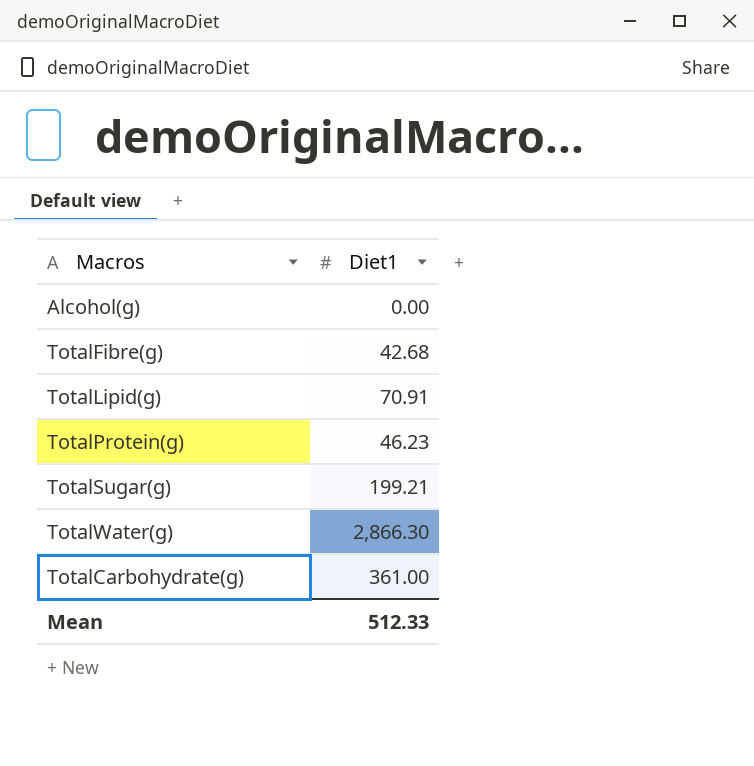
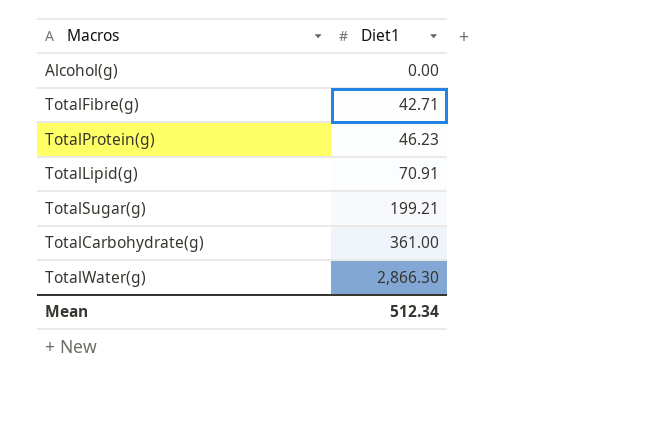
row order: none -> Diet1 ascending
TotalFibre(g) | Diet1: 42.68 -> 42.71
Mean | Diet1: 512.33 -> 512.34

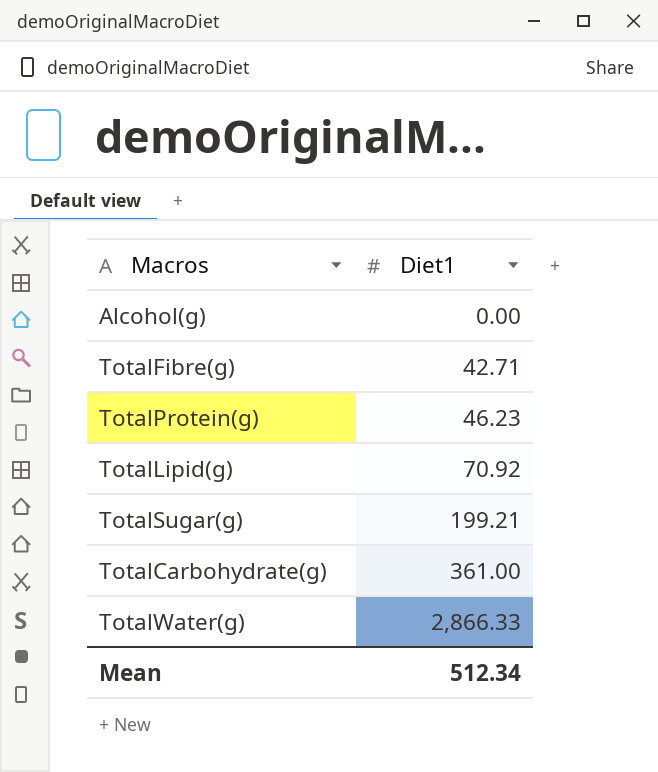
TotalLipid(g) | Diet1: 70.91 -> 70.92
TotalWater(g) | Diet1: 2,866.30 -> 2,866.33

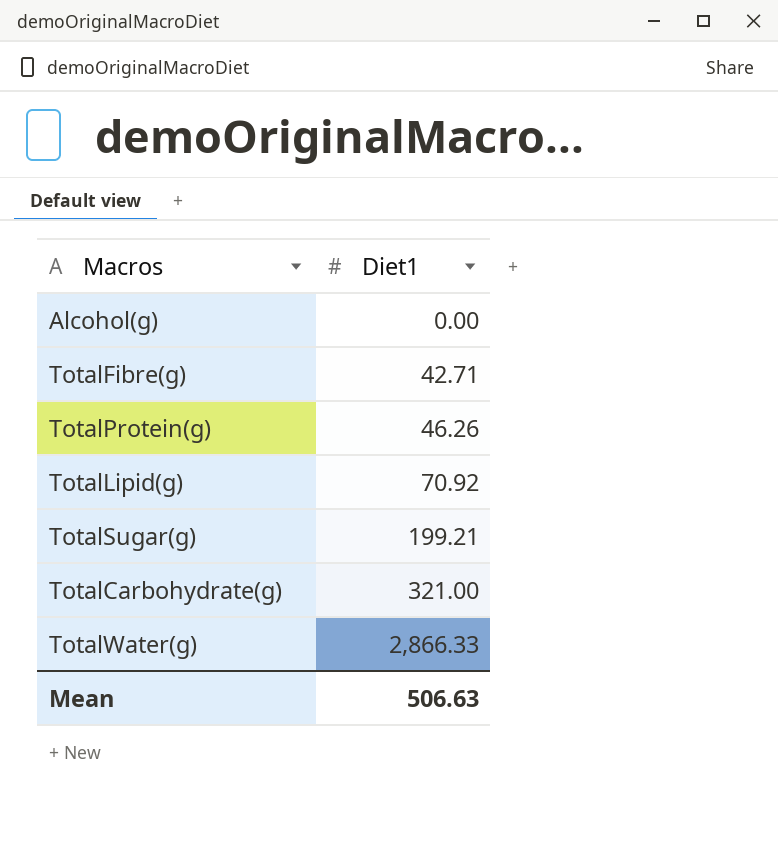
TotalProtein(g) | Diet1: 46.23 -> 46.26
TotalCarbohydrate(g) | Diet1: 361.00 -> 321.00
Mean | Diet1: 512.34 -> 506.63

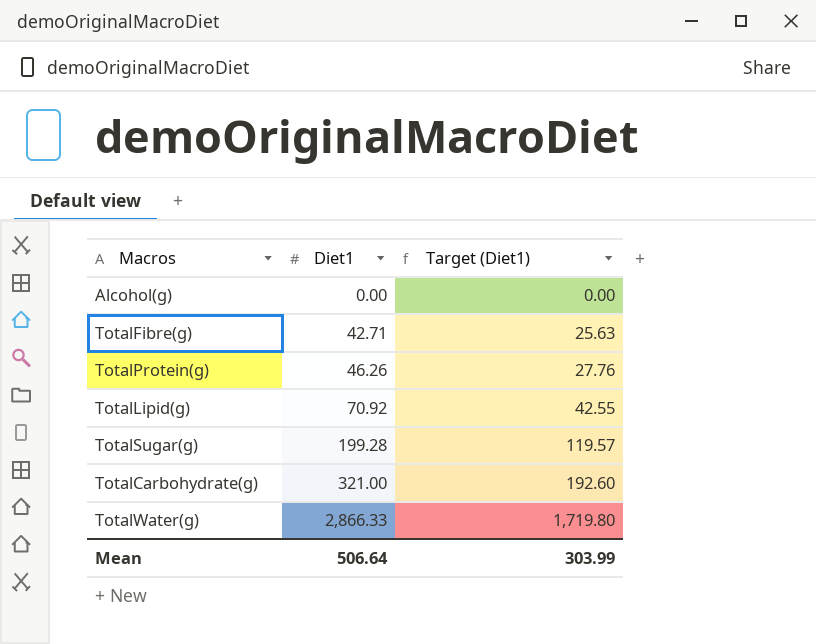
column Target (Diet1) | formula: none -> [Diet1] * 0.6
TotalSugar(g) | Diet1: 199.21 -> 199.28
Mean | Diet1: 506.63 -> 506.64

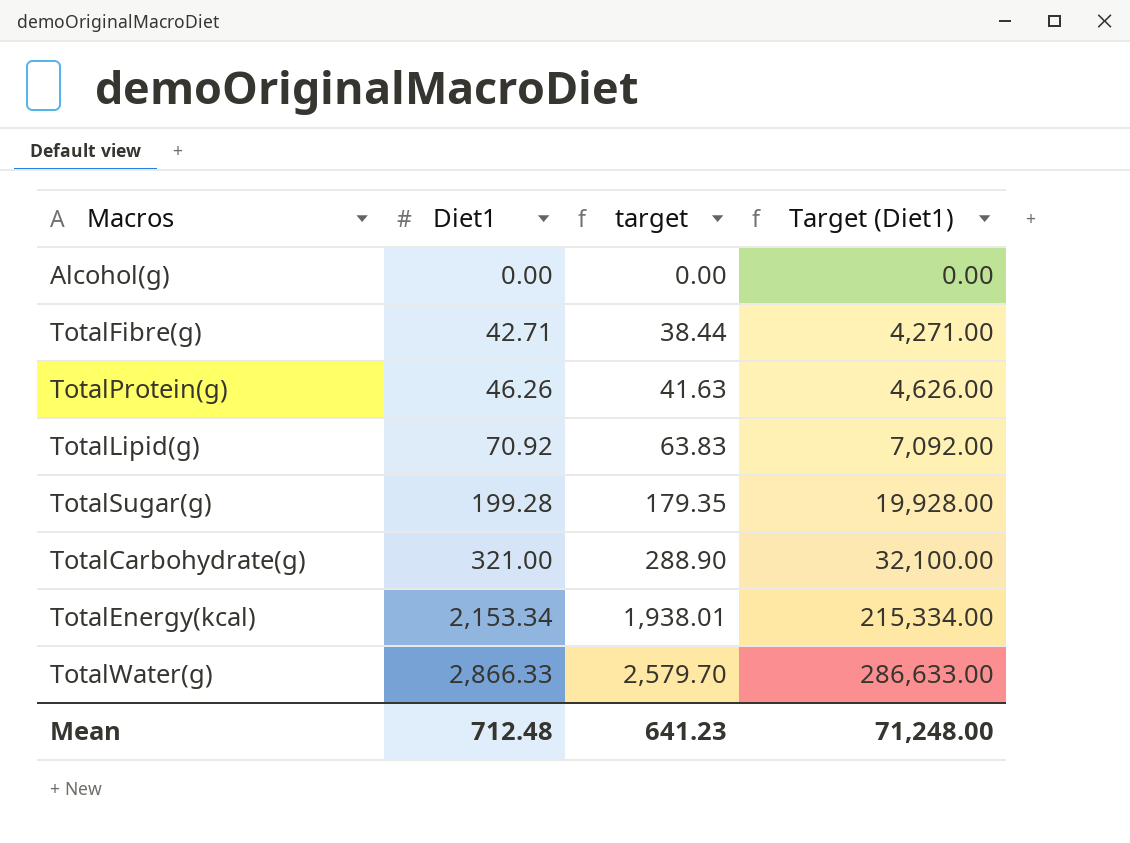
column target | formula: none -> [Diet1] * 0.9
column Target (Diet1) | formula: [Diet1] * 0.6 -> [Diet1] * 100
row TotalEnergy(kcal): none -> 2,153.34 | 1,938.01 | 215,334.00
Mean | Diet1: 506.64 -> 712.48
Mean | Target (Diet1): 303.99 -> 71,248.00

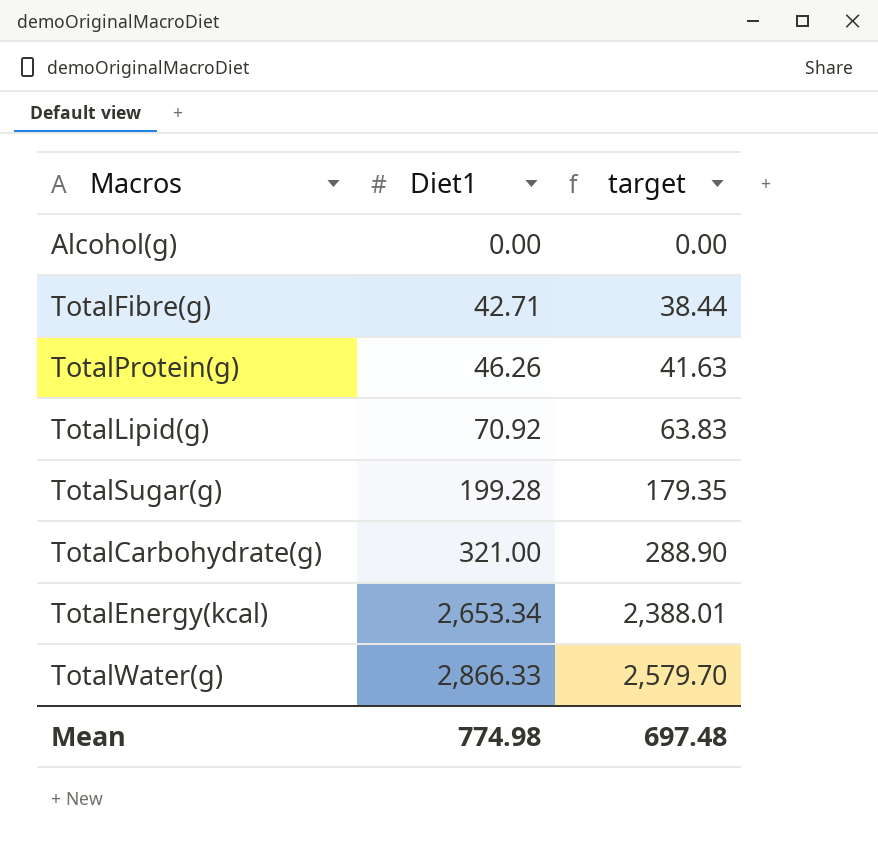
column Target (Diet1) | formula: [Diet1] * 100 -> none
TotalEnergy(kcal) | Diet1: 2,153.34 -> 2,653.34
TotalEnergy(kcal) | target: 1,938.01 -> 2,388.01
Mean | Diet1: 712.48 -> 774.98
Mean | target: 641.23 -> 697.48

